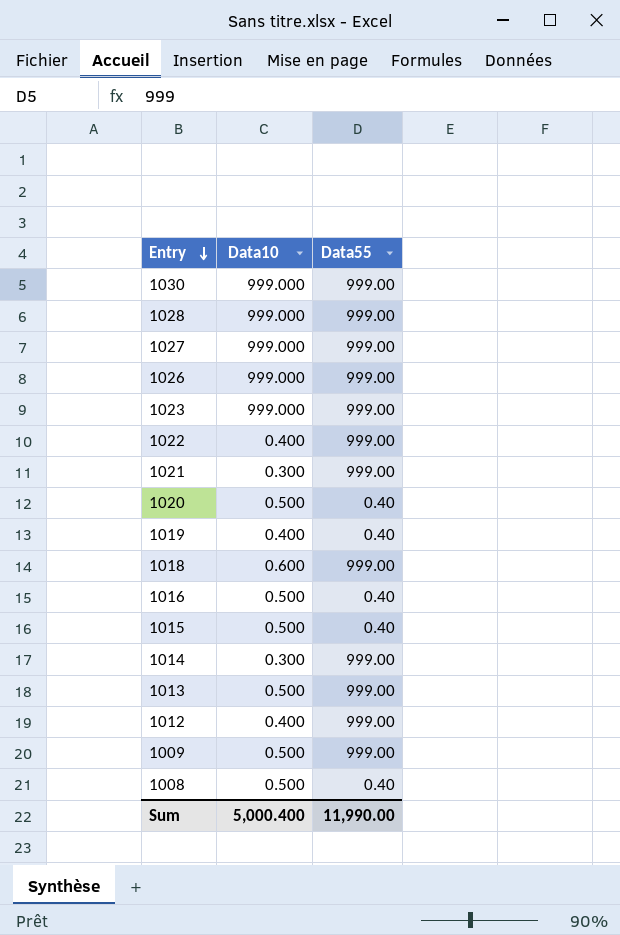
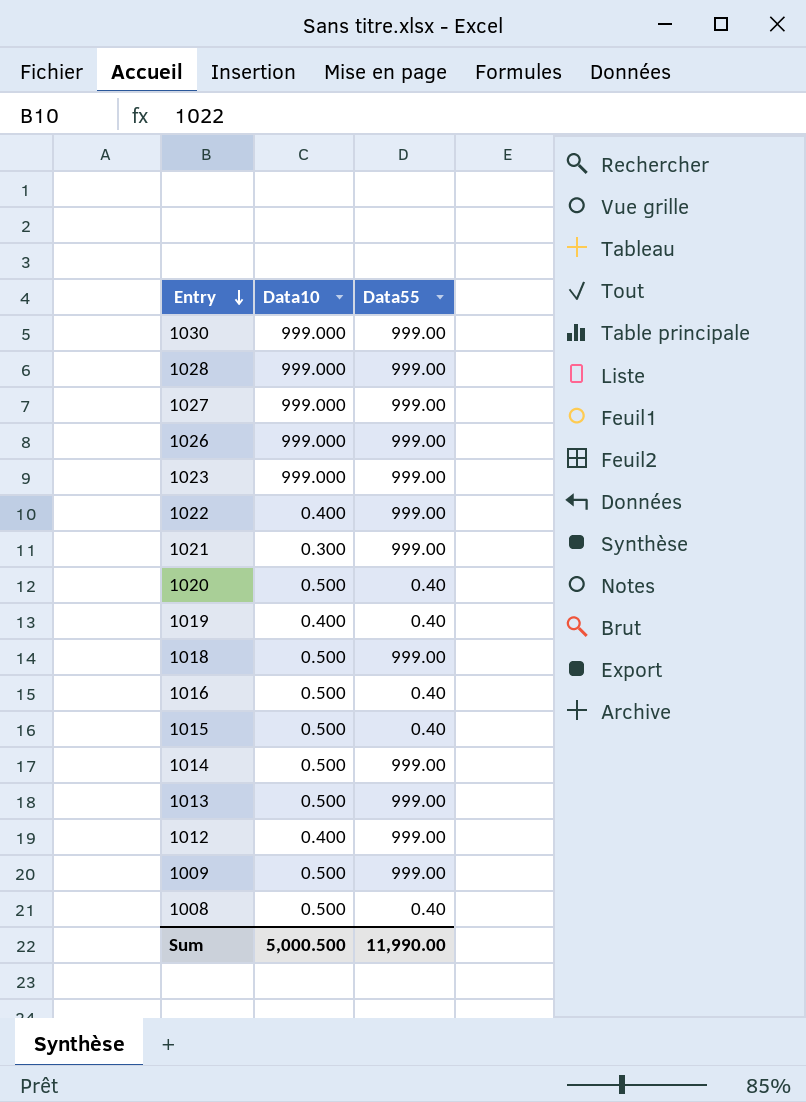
1018 | Data10: 0.600 -> 0.500
1014 | Data10: 0.300 -> 0.500
Sum | Data10: 5,000.400 -> 5,000.500

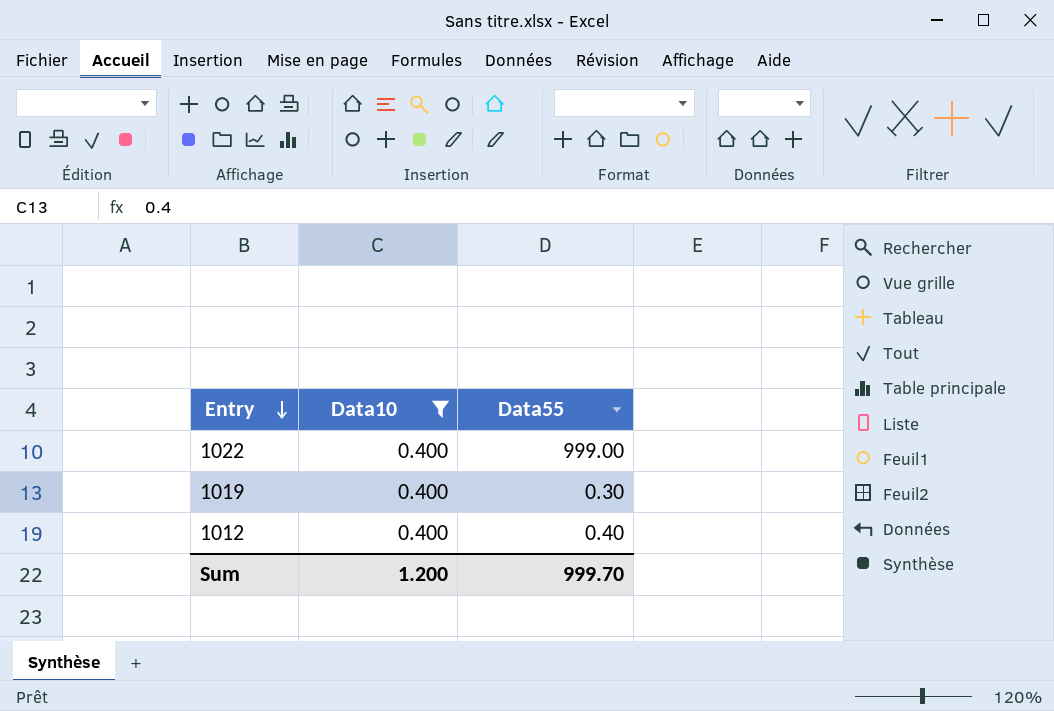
filter: none -> Data10 = 0.400
1019 | Data55: 0.40 -> 0.30
1012 | Data55: 999.00 -> 0.40
Sum | Data10: 5,000.500 -> 1.200
Sum | Data55: 11,990.00 -> 999.70

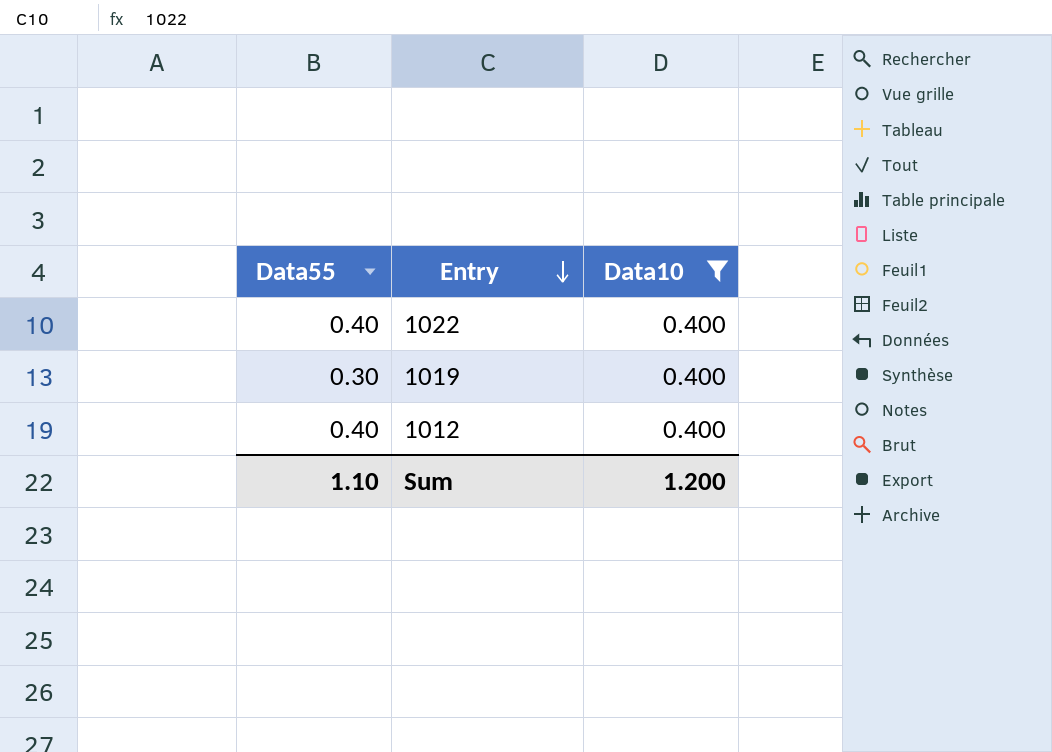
column Data55 | position: 3 -> 1
1022 | Data55: 999.00 -> 0.40
Sum | Data55: 999.70 -> 1.10

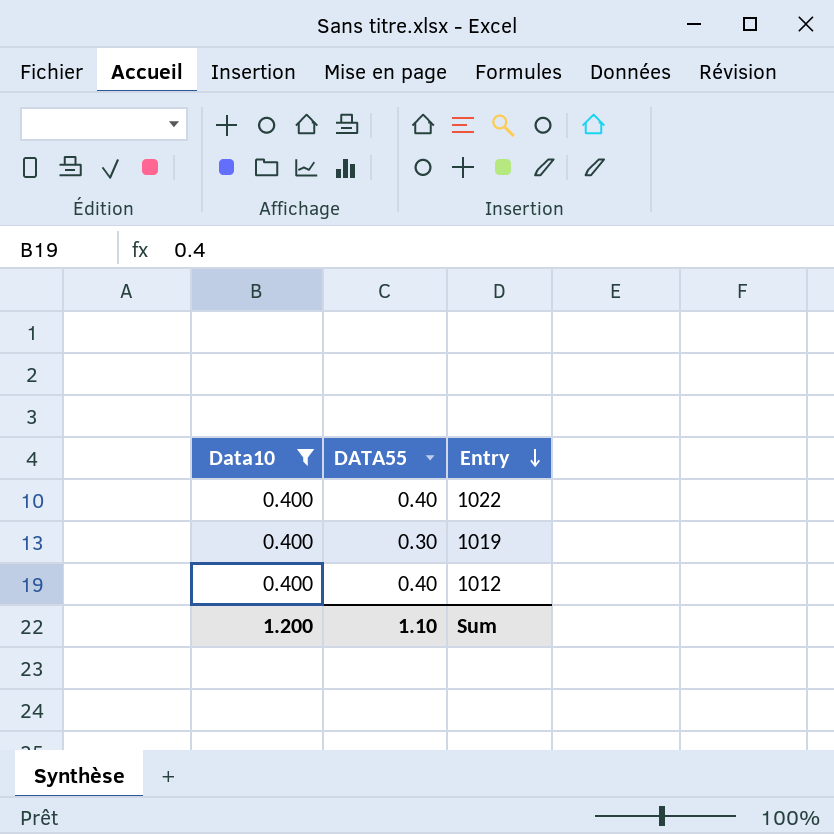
column Data10 | position: 3 -> 1
column name: Data55 -> DATA55

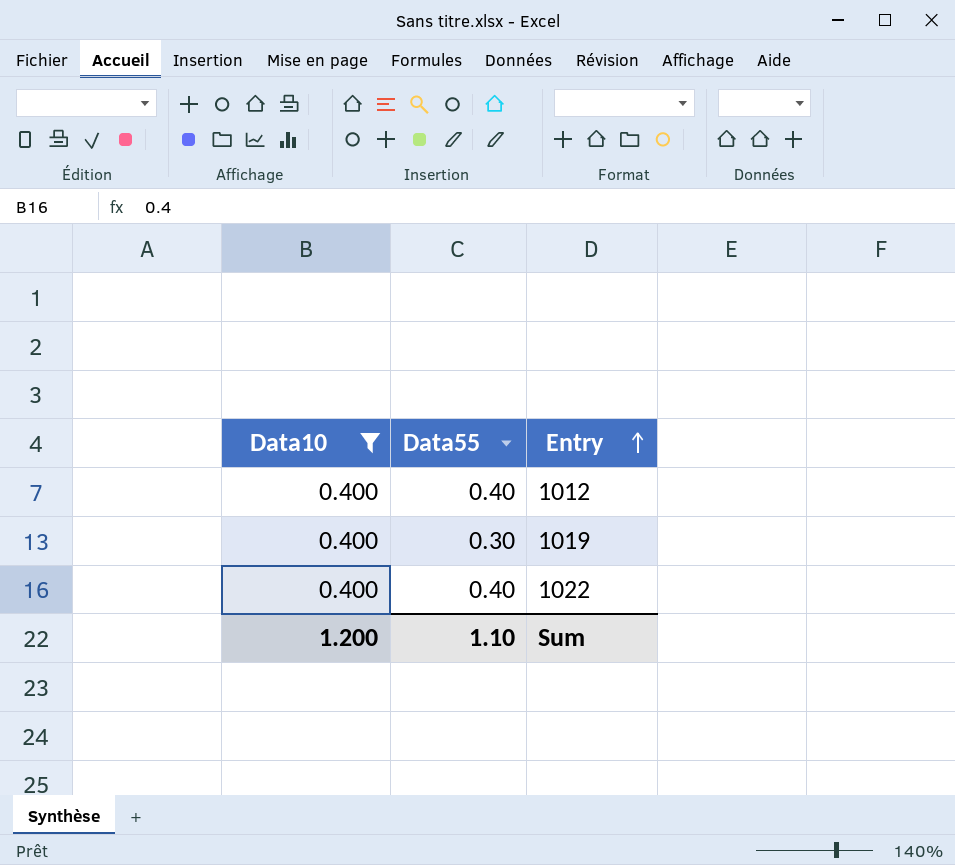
row order: Entry descending -> Entry ascending
column name: DATA55 -> Data55

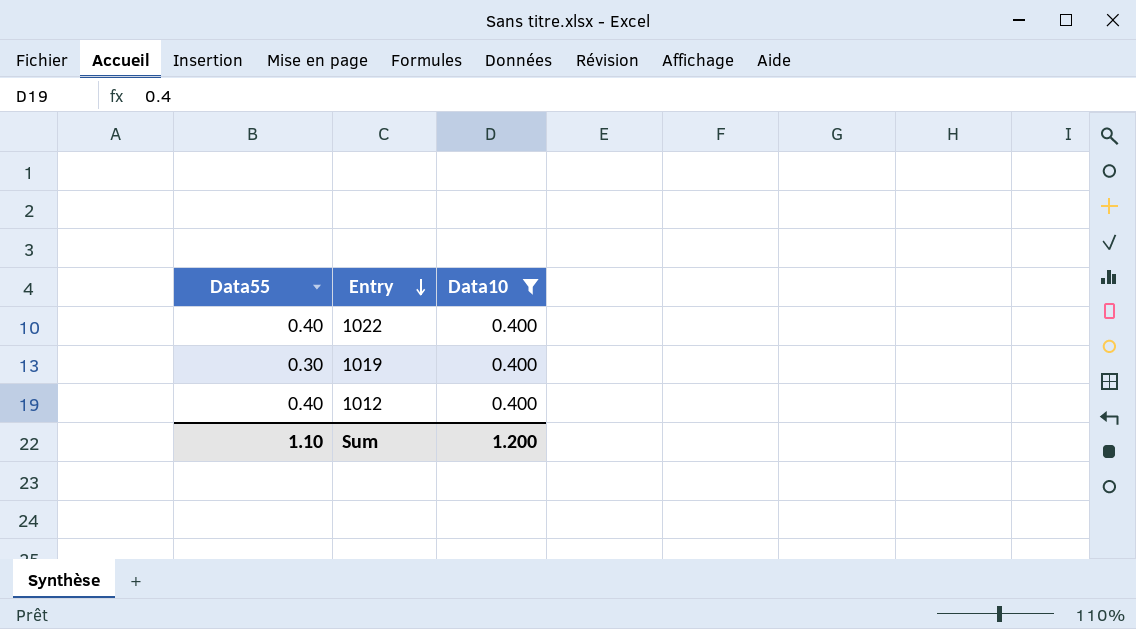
row order: Entry ascending -> Entry descending
column Data10 | position: 1 -> 3

